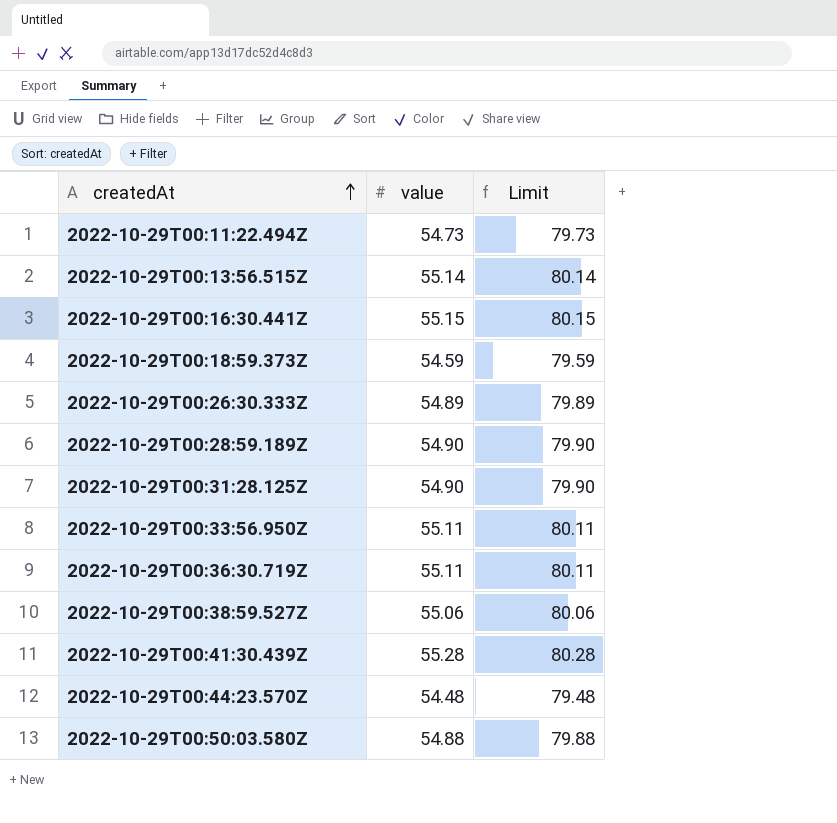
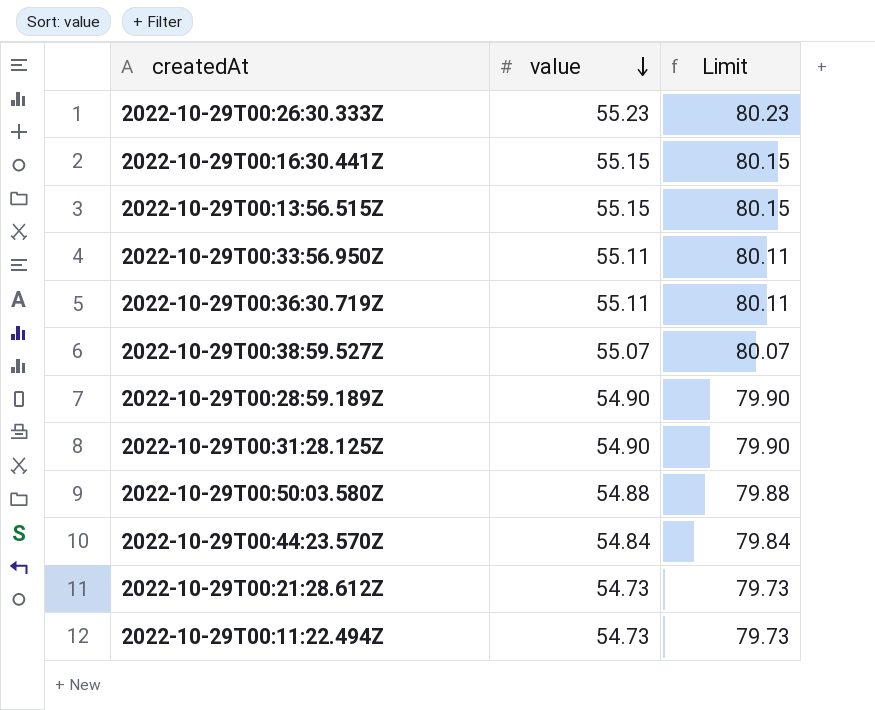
row order: createdAt ascending -> value descending
row 2022-10-29T00:18:59.373Z: 54.59 | 79.59 -> none
row 2022-10-29T00:41:30.439Z: 55.28 | 80.28 -> none
2022-10-29T00:26:30.333Z | value: 54.89 -> 55.23
2022-10-29T00:26:30.333Z | Limit: 79.89 -> 80.23
2022-10-29T00:13:56.515Z | value: 55.14 -> 55.15
2022-10-29T00:13:56.515Z | Limit: 80.14 -> 80.15
2022-10-29T00:38:59.527Z | value: 55.06 -> 55.07
2022-10-29T00:38:59.527Z | Limit: 80.06 -> 80.07
2022-10-29T00:44:23.570Z | value: 54.48 -> 54.84
2022-10-29T00:44:23.570Z | Limit: 79.48 -> 79.84
row 2022-10-29T00:21:28.612Z: none -> 54.73 | 79.73

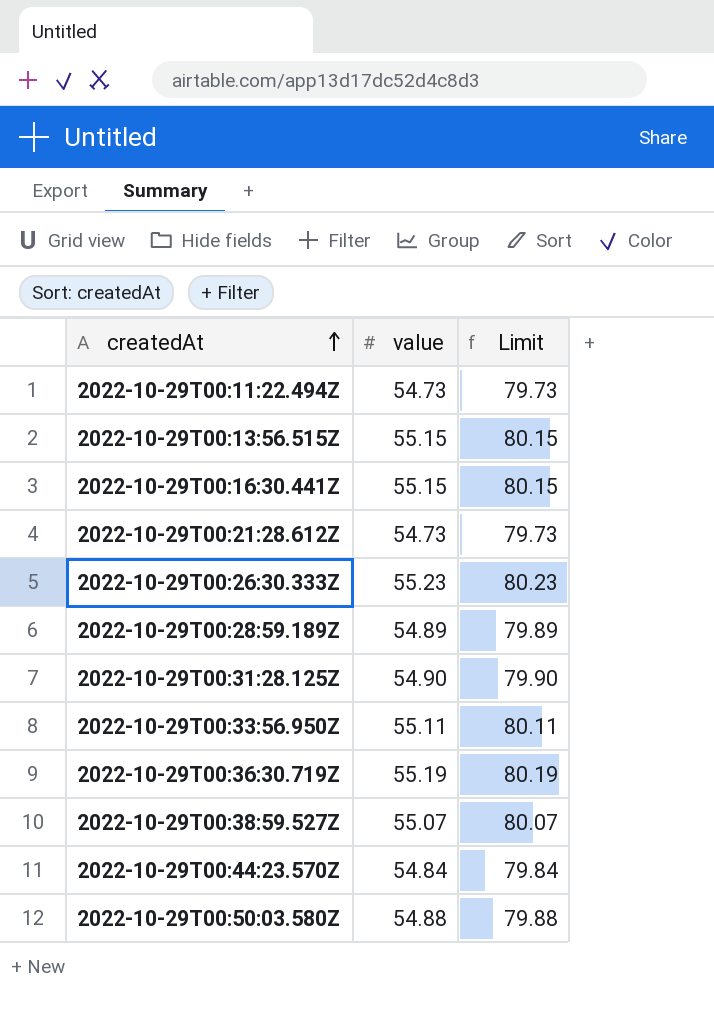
row order: value descending -> createdAt ascending
2022-10-29T00:28:59.189Z | value: 54.90 -> 54.89
2022-10-29T00:28:59.189Z | Limit: 79.90 -> 79.89
2022-10-29T00:36:30.719Z | value: 55.11 -> 55.19
2022-10-29T00:36:30.719Z | Limit: 80.11 -> 80.19

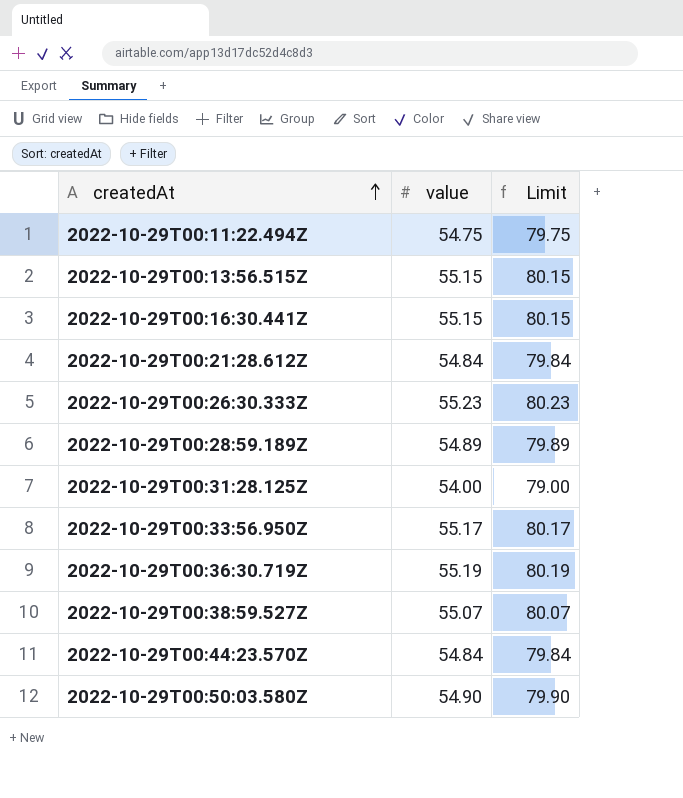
2022-10-29T00:11:22.494Z | value: 54.73 -> 54.75
2022-10-29T00:11:22.494Z | Limit: 79.73 -> 79.75
2022-10-29T00:21:28.612Z | value: 54.73 -> 54.84
2022-10-29T00:21:28.612Z | Limit: 79.73 -> 79.84
2022-10-29T00:31:28.125Z | value: 54.90 -> 54.00
2022-10-29T00:31:28.125Z | Limit: 79.90 -> 79.00
2022-10-29T00:33:56.950Z | value: 55.11 -> 55.17
2022-10-29T00:33:56.950Z | Limit: 80.11 -> 80.17
2022-10-29T00:50:03.580Z | value: 54.88 -> 54.90
2022-10-29T00:50:03.580Z | Limit: 79.88 -> 79.90

